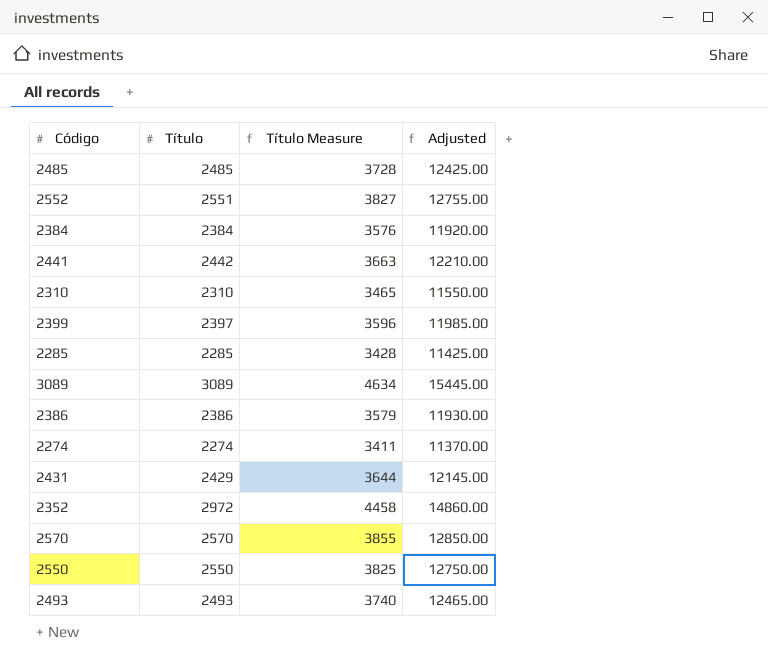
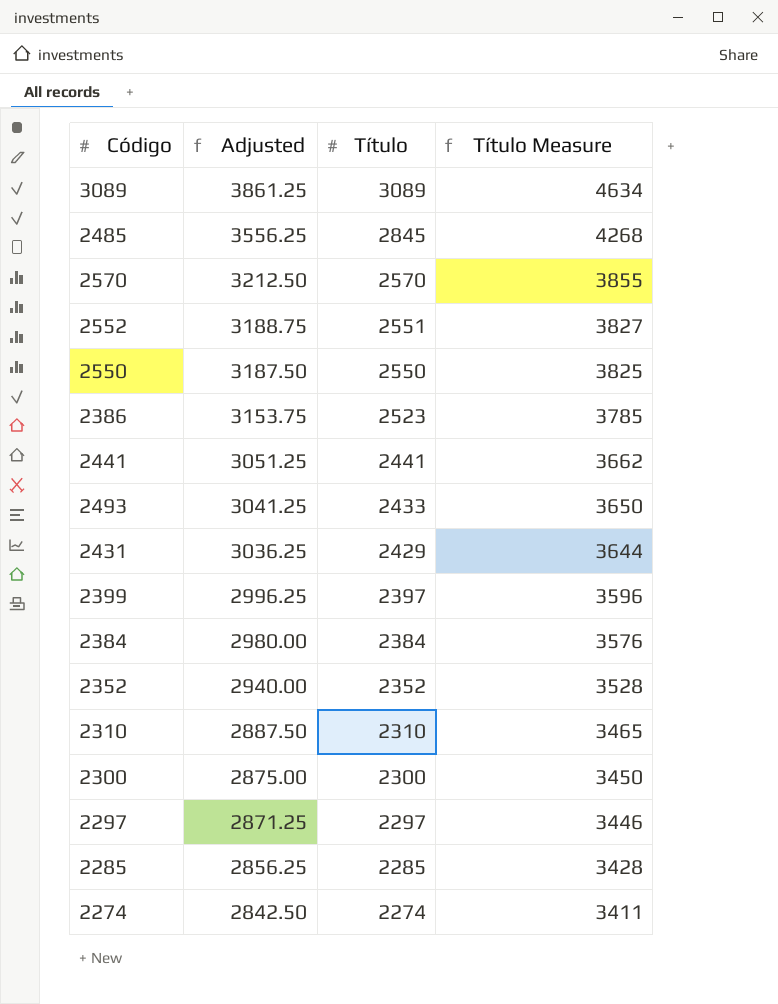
row order: none -> Adjusted descending
column Adjusted | formula: [Título] * 5 -> [Título] * 1.25
column Adjusted | position: 4 -> 2
2485 | Título: 2485 -> 2845
2485 | Título Measure: 3728 -> 4268
2386 | Título: 2386 -> 2523
2386 | Título Measure: 3579 -> 3785
2441 | Título: 2442 -> 2441
2441 | Título Measure: 3663 -> 3662
2493 | Título: 2493 -> 2433
2493 | Título Measure: 3740 -> 3650
2352 | Título: 2972 -> 2352
2352 | Título Measure: 4458 -> 3528
row 2300: none -> 2875.00 | 2300 | 3450
row 2297: none -> 2871.25 | 2297 | 3446

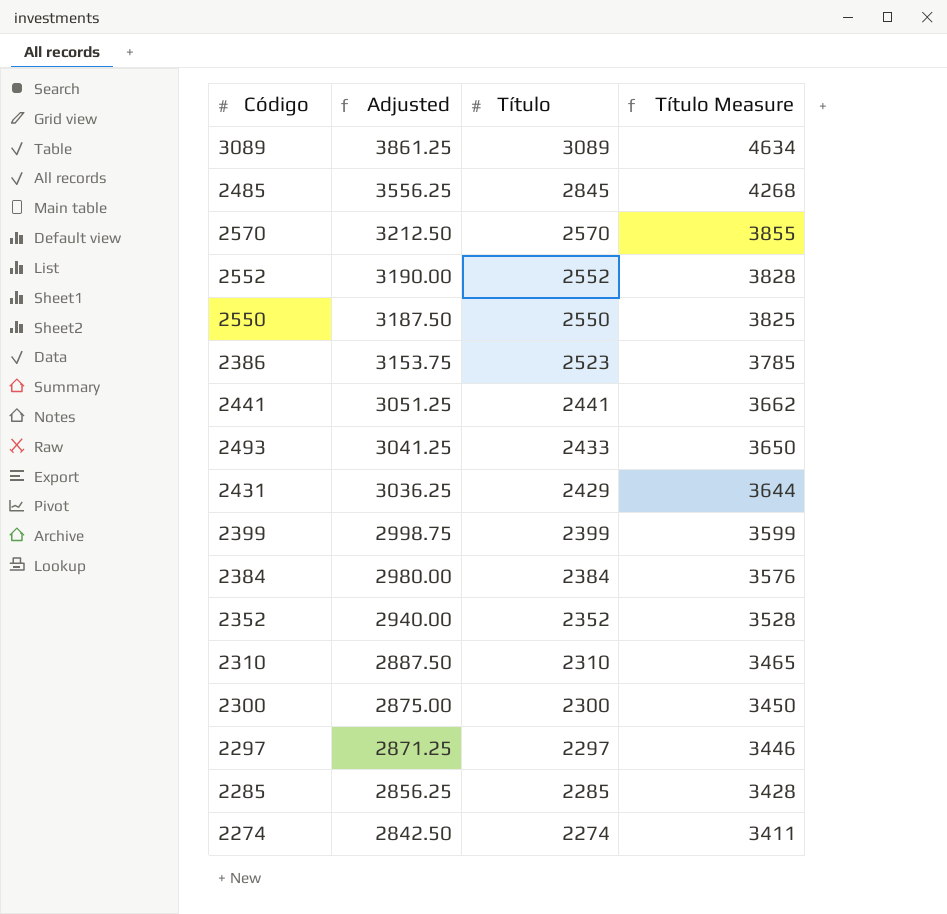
2552 | Adjusted: 3188.75 -> 3190.00
2552 | Título: 2551 -> 2552
2552 | Título Measure: 3827 -> 3828
2399 | Adjusted: 2996.25 -> 2998.75
2399 | Título: 2397 -> 2399
2399 | Título Measure: 3596 -> 3599

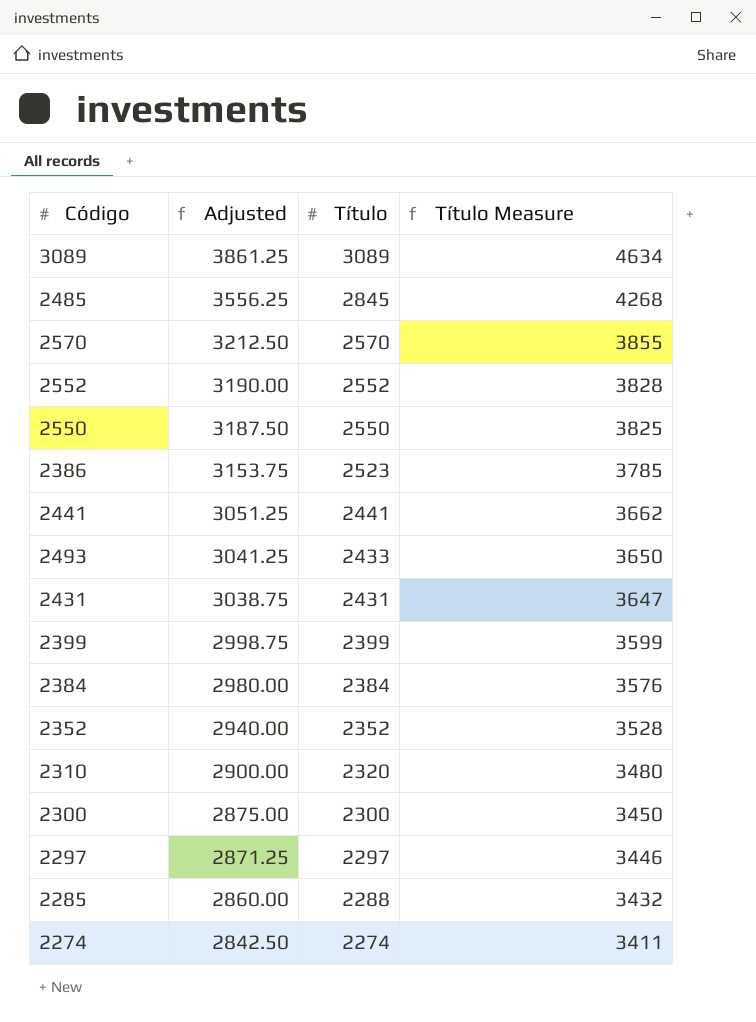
2431 | Adjusted: 3036.25 -> 3038.75
2431 | Título: 2429 -> 2431
2431 | Título Measure: 3644 -> 3647
2310 | Adjusted: 2887.50 -> 2900.00
2310 | Título: 2310 -> 2320
2310 | Título Measure: 3465 -> 3480
2285 | Adjusted: 2856.25 -> 2860.00
2285 | Título: 2285 -> 2288
2285 | Título Measure: 3428 -> 3432

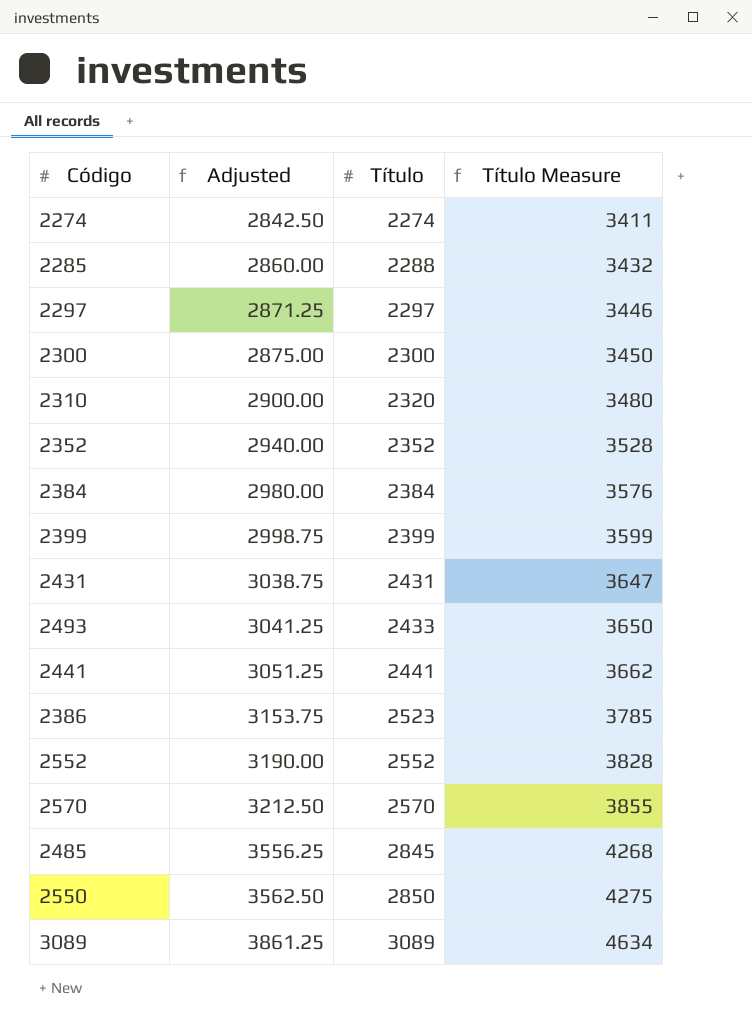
row order: Adjusted descending -> Adjusted ascending
2550 | Adjusted: 3187.50 -> 3562.50
2550 | Título: 2550 -> 2850
2550 | Título Measure: 3825 -> 4275

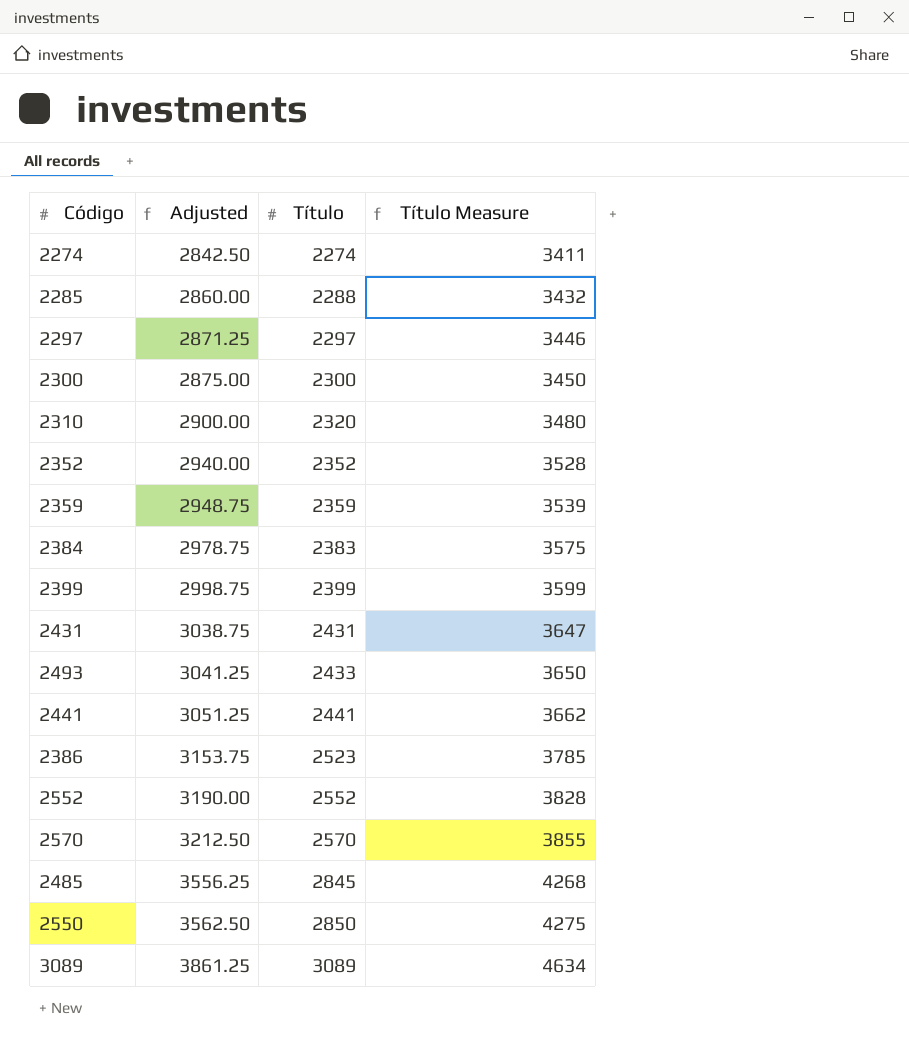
row 2359: none -> 2948.75 | 2359 | 3539
2384 | Adjusted: 2980.00 -> 2978.75
2384 | Título: 2384 -> 2383
2384 | Título Measure: 3576 -> 3575

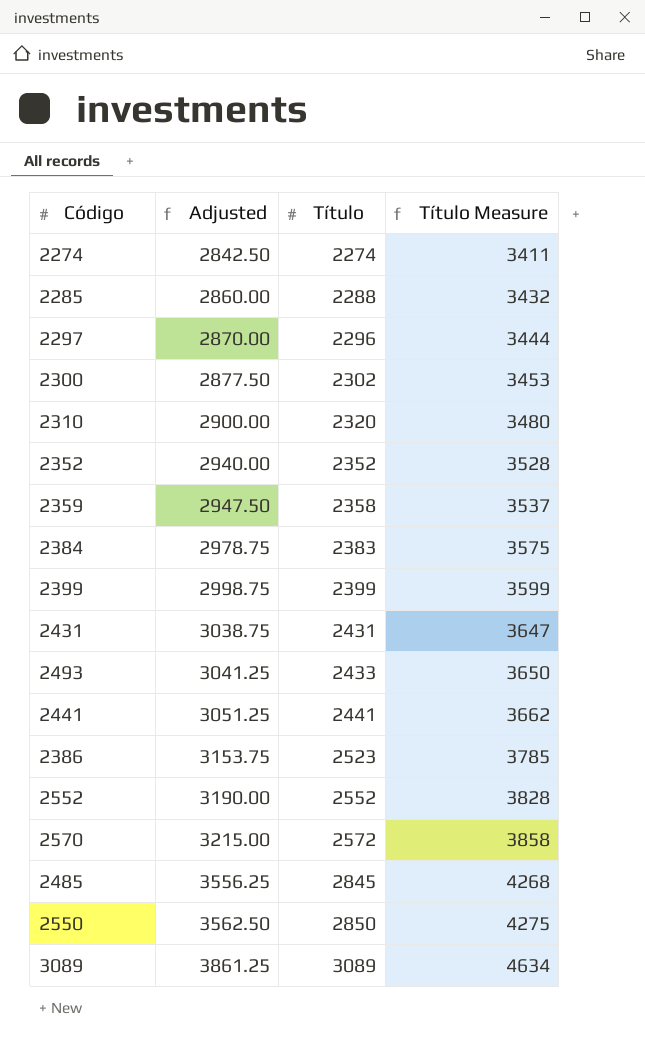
2297 | Adjusted: 2871.25 -> 2870.00
2297 | Título: 2297 -> 2296
2297 | Título Measure: 3446 -> 3444
2300 | Adjusted: 2875.00 -> 2877.50
2300 | Título: 2300 -> 2302
2300 | Título Measure: 3450 -> 3453
2359 | Adjusted: 2948.75 -> 2947.50
2359 | Título: 2359 -> 2358
2359 | Título Measure: 3539 -> 3537
2570 | Adjusted: 3212.50 -> 3215.00
2570 | Título: 2570 -> 2572
2570 | Título Measure: 3855 -> 3858

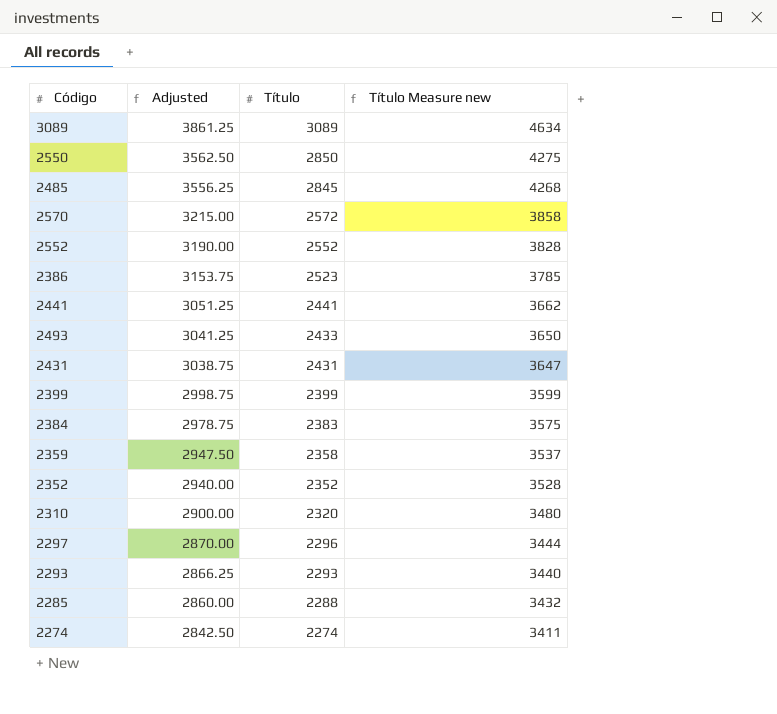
row order: Adjusted ascending -> Adjusted descending
column name: Título Measure -> Título Measure new
row 2300: 2877.50 | 2302 | 3453 -> none
row 2293: none -> 2866.25 | 2293 | 3440

